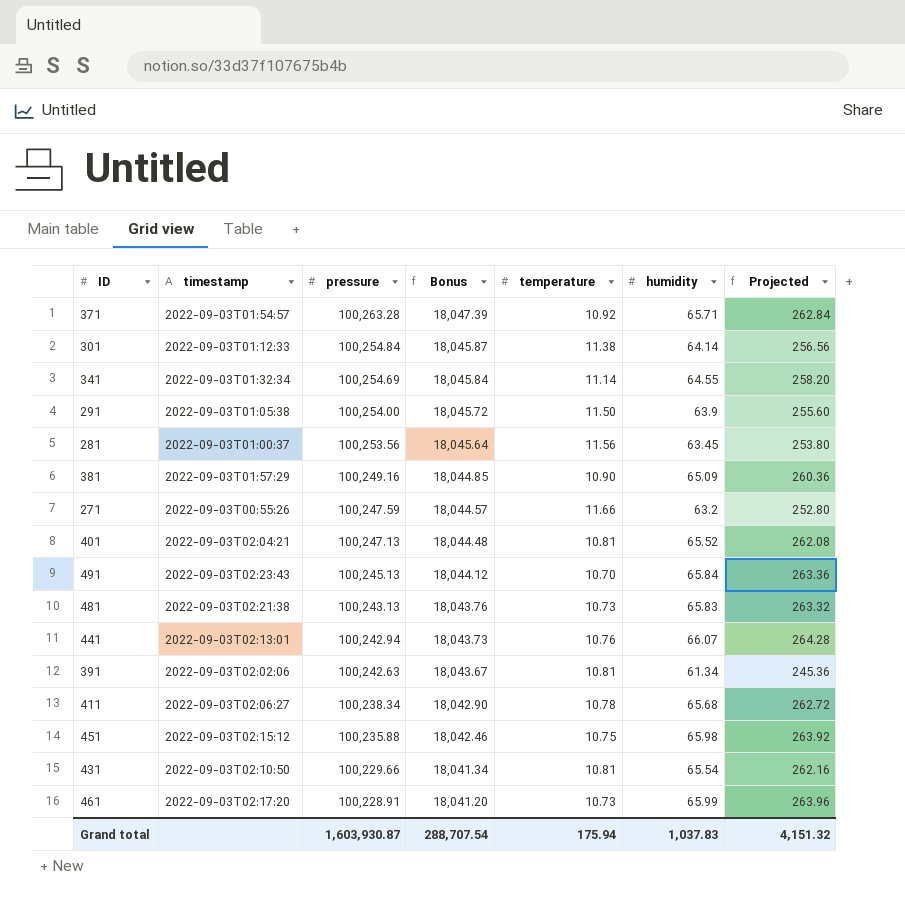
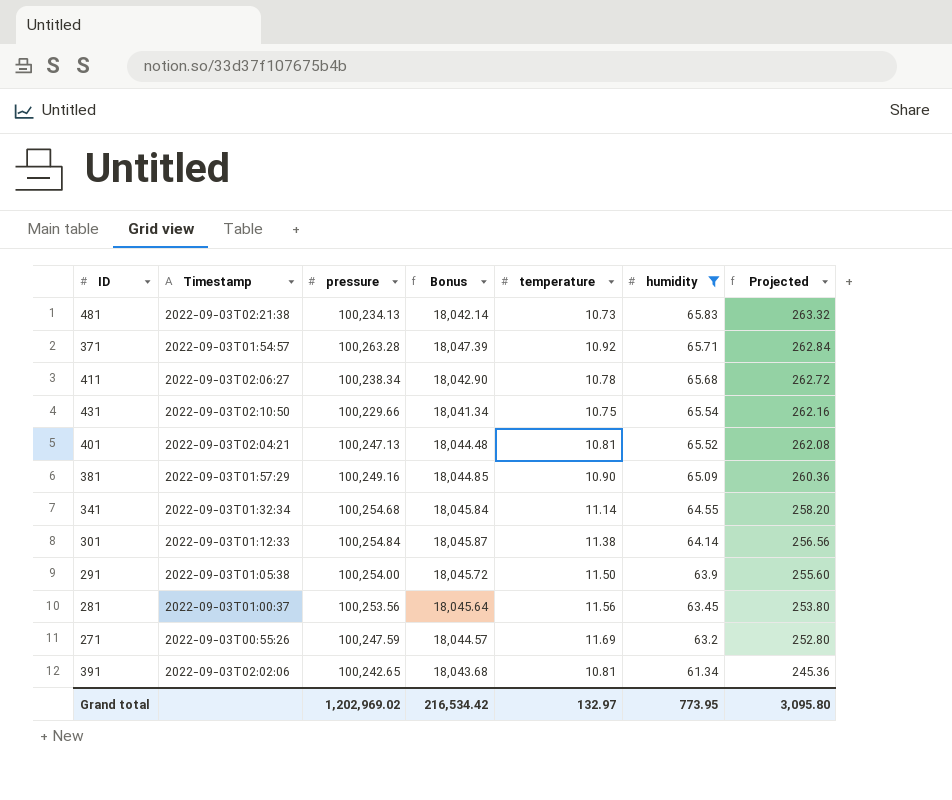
filter: none -> humidity <= 65.83
row order: pressure descending -> humidity descending
column name: timestamp -> Timestamp
481 | pressure: 100,243.13 -> 100,234.13
481 | Bonus: 18,043.76 -> 18,042.14
431 | temperature: 10.81 -> 10.75
341 | pressure: 100,254.69 -> 100,254.68
271 | temperature: 11.66 -> 11.69
391 | pressure: 100,242.63 -> 100,242.65
391 | Bonus: 18,043.67 -> 18,043.68
Grand total | pressure: 1,603,930.87 -> 1,202,969.02
Grand total | Bonus: 288,707.54 -> 216,534.42
Grand total | temperature: 175.94 -> 132.97
Grand total | humidity: 1,037.83 -> 773.95
Grand total | Projected: 4,151.32 -> 3,095.80

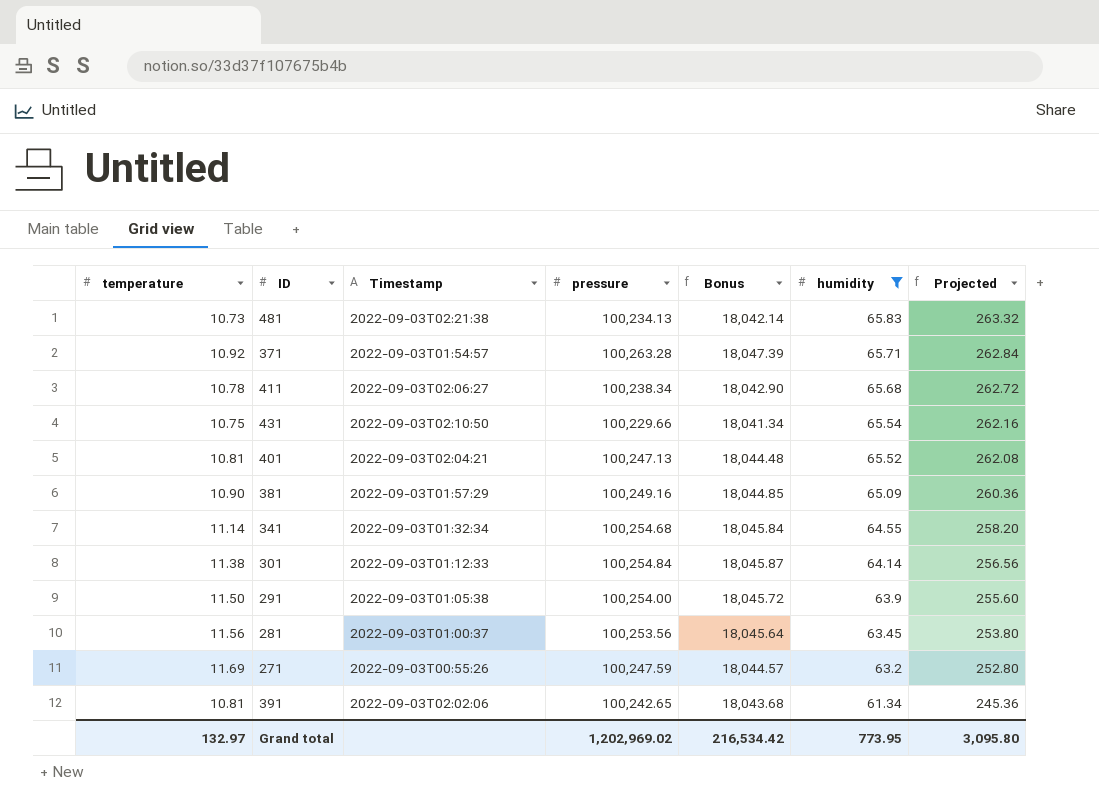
column temperature | position: 5 -> 1

